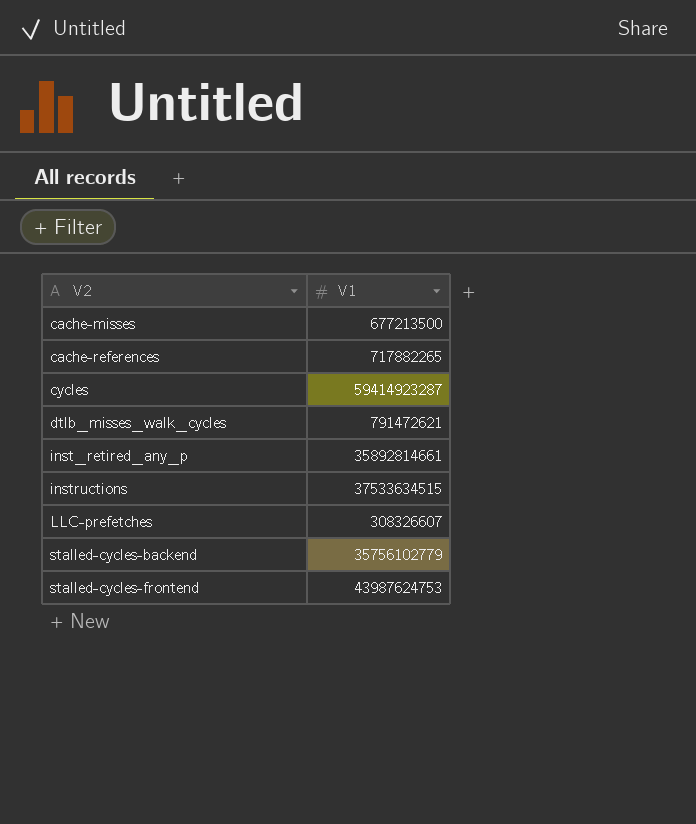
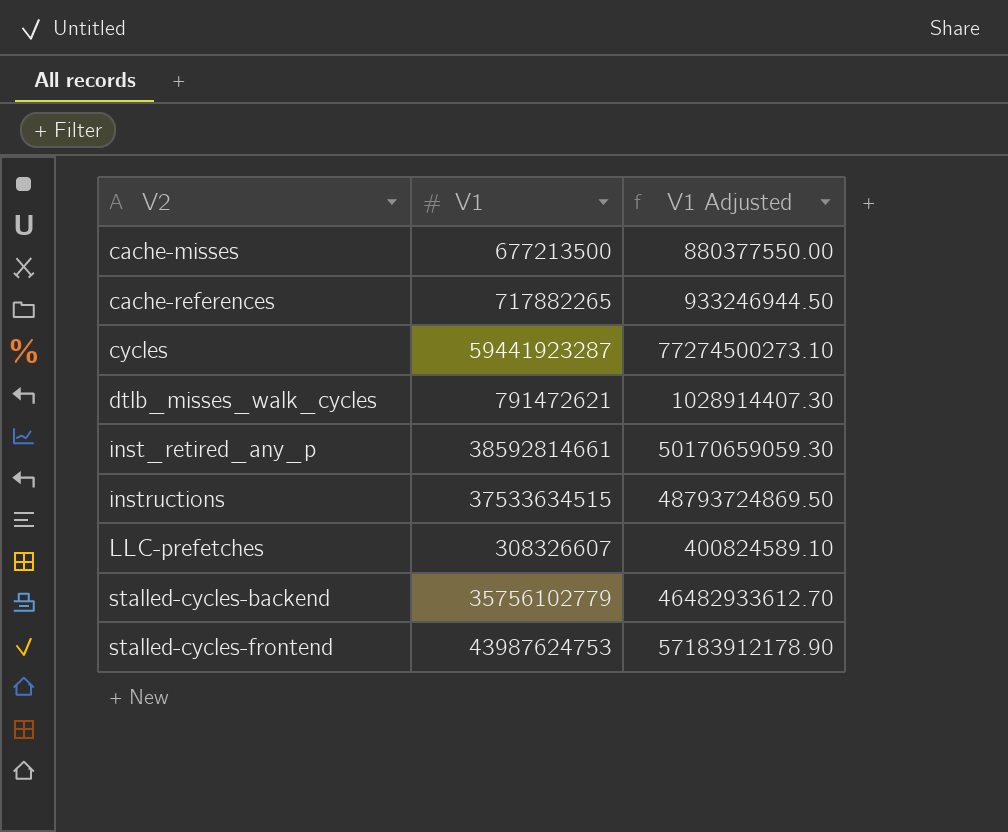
column V1 Adjusted | formula: none -> [V1] * 1.3
cycles | V1: 59414923287 -> 59441923287
inst_retired_any_p | V1: 35892814661 -> 38592814661

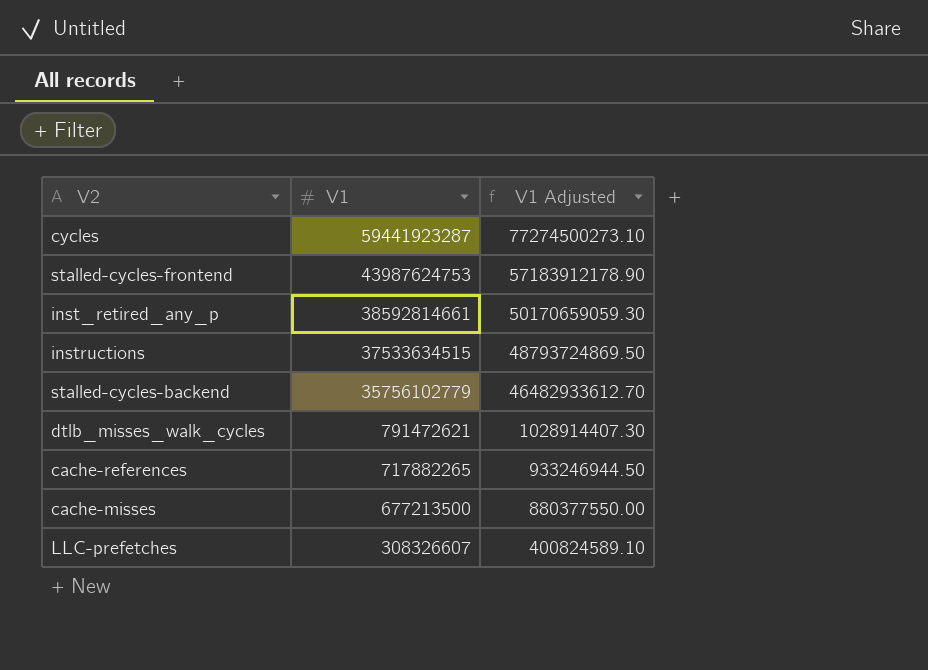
row order: V2 ascending -> V1 descending

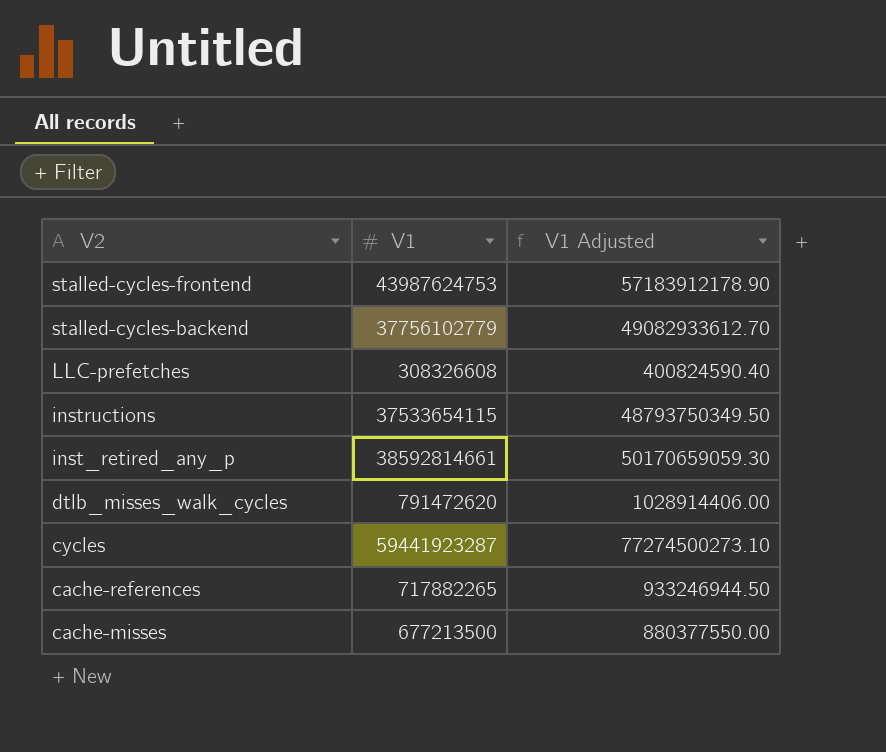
row order: V1 descending -> V2 descending
stalled-cycles-backend | V1: 35756102779 -> 37756102779
stalled-cycles-backend | V1 Adjusted: 46482933612.70 -> 49082933612.70
LLC-prefetches | V1: 308326607 -> 308326608
LLC-prefetches | V1 Adjusted: 400824589.10 -> 400824590.40
instructions | V1: 37533634515 -> 37533654115
instructions | V1 Adjusted: 48793724869.50 -> 48793750349.50
dtlb_misses_walk_cycles | V1: 791472621 -> 791472620
dtlb_misses_walk_cycles | V1 Adjusted: 1028914407.30 -> 1028914406.00

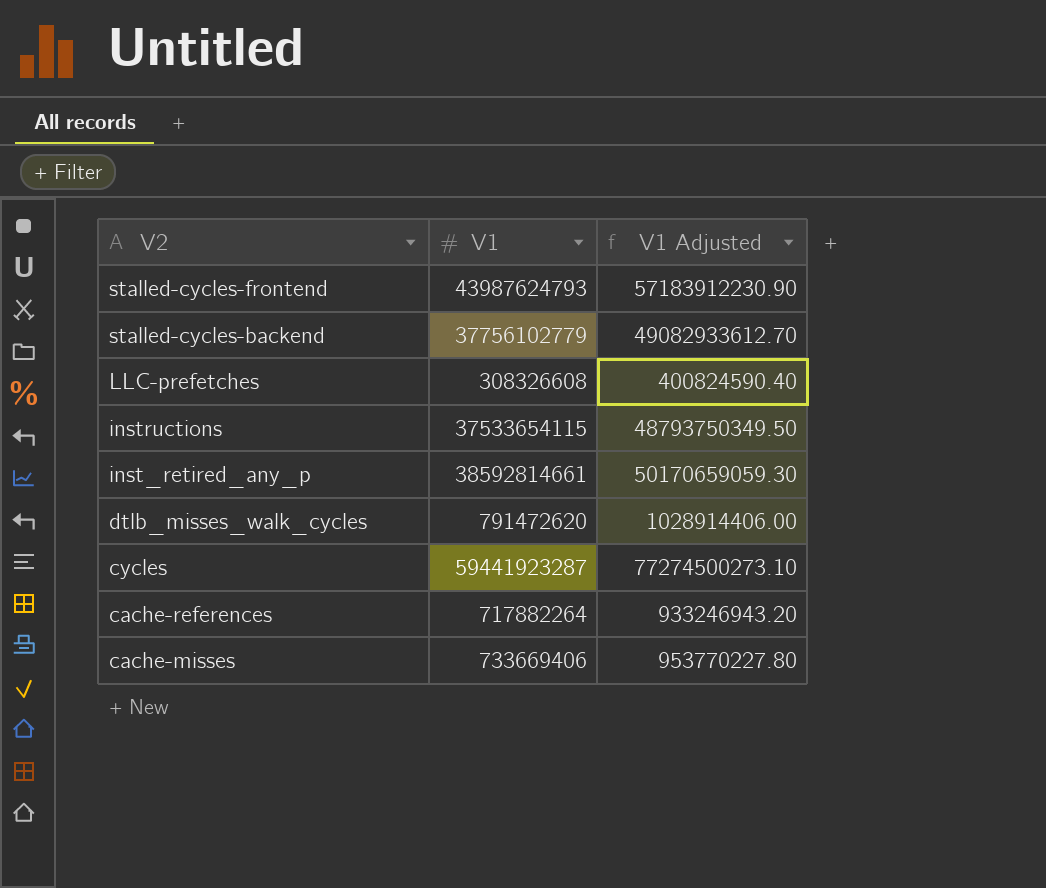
stalled-cycles-frontend | V1: 43987624753 -> 43987624793
stalled-cycles-frontend | V1 Adjusted: 57183912178.90 -> 57183912230.90
cache-references | V1: 717882265 -> 717882264
cache-references | V1 Adjusted: 933246944.50 -> 933246943.20
cache-misses | V1: 677213500 -> 733669406
cache-misses | V1 Adjusted: 880377550.00 -> 953770227.80

